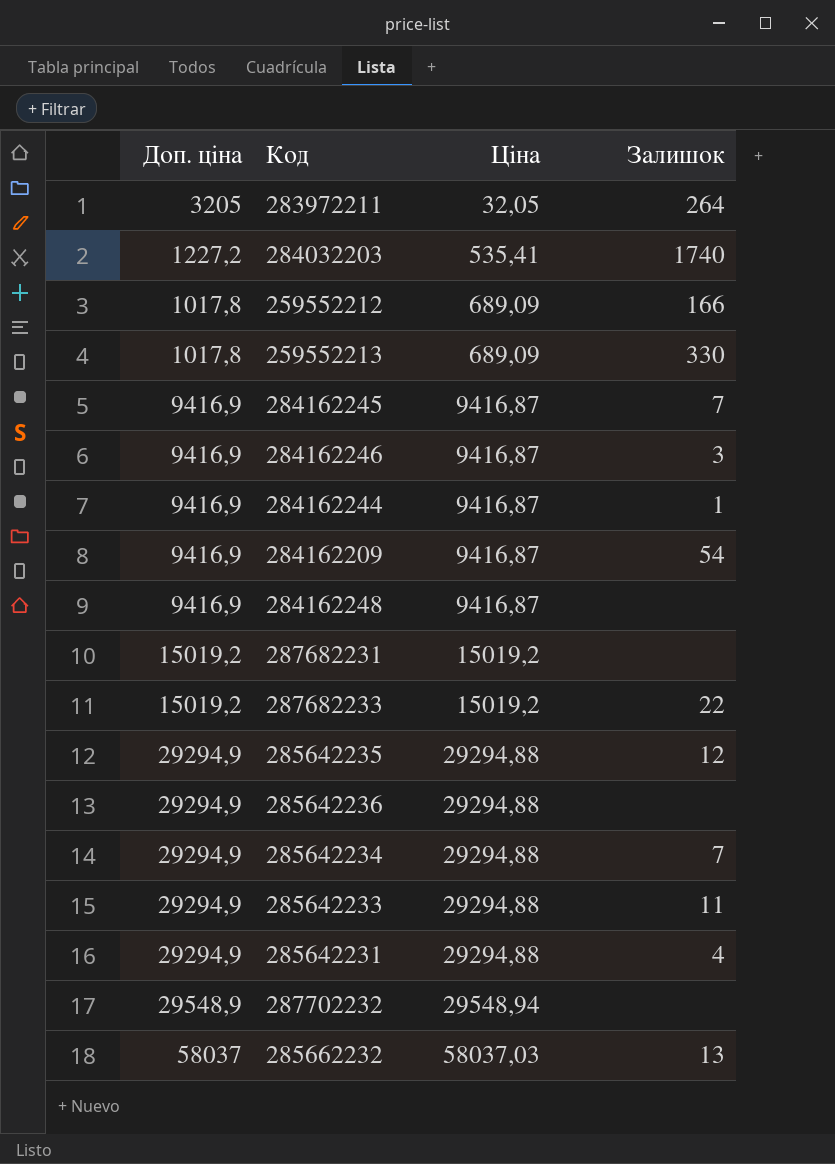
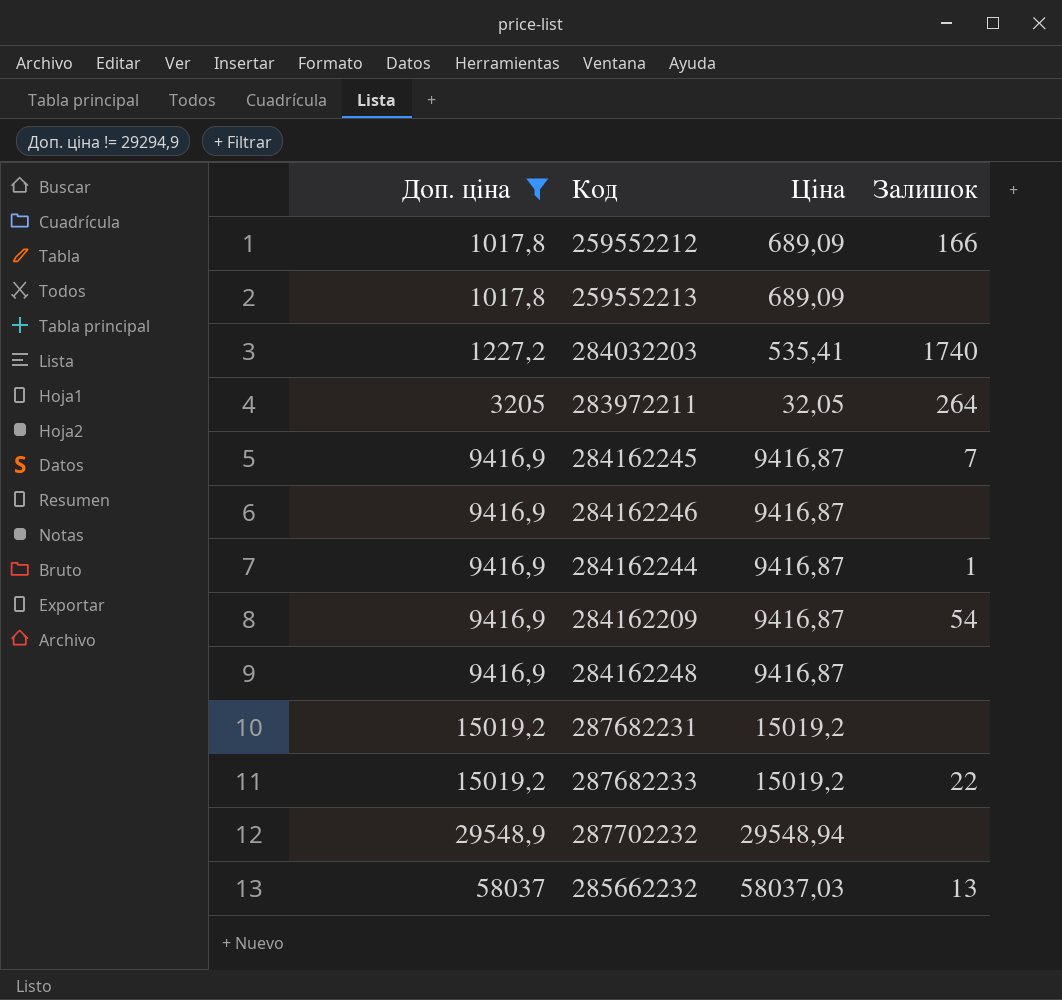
filter: none -> Доп. ціна != 29294,9
row order: Ціна ascending -> Доп. ціна ascending
259552213 | Залишок: 330 -> none
284162246 | Залишок: 3 -> none

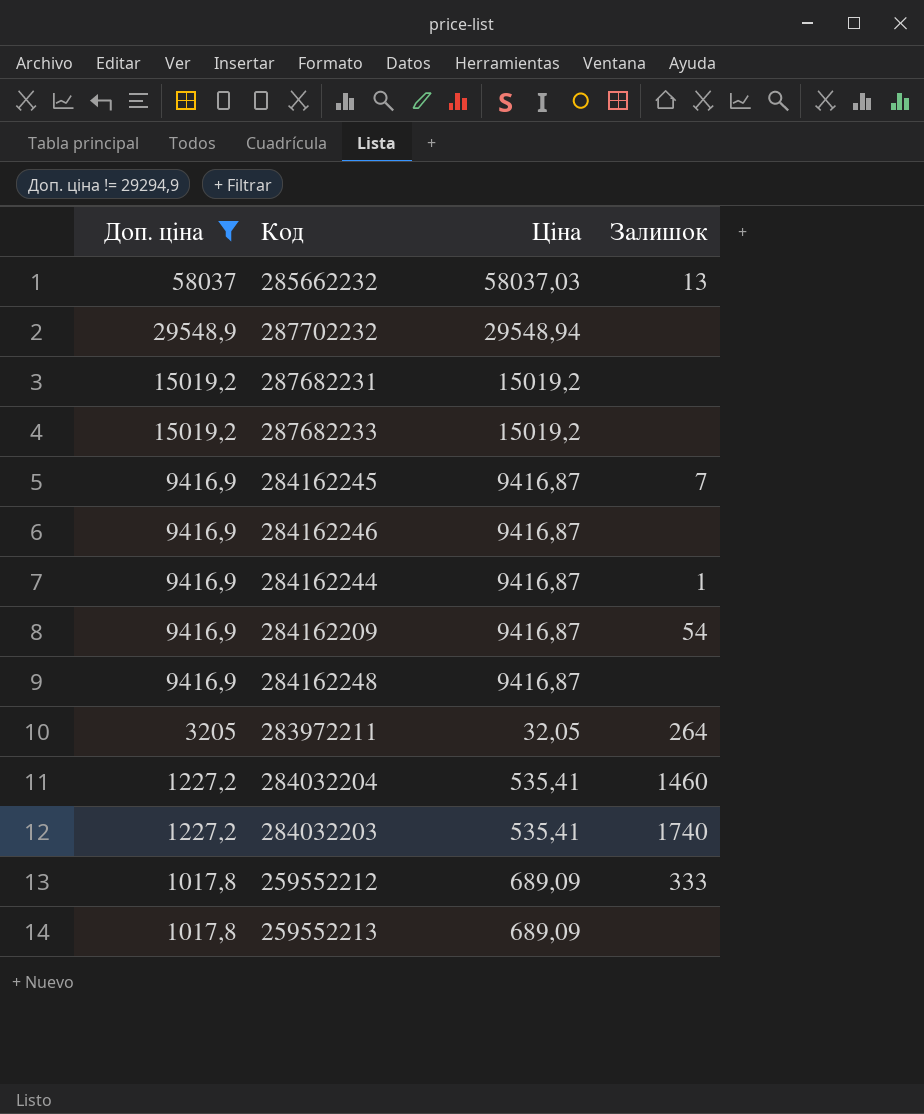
row order: Доп. ціна ascending -> Доп. ціна descending
287682233 | Залишок: 22 -> none
row 284032204: none -> 1227,2 | 535,41 | 1460
259552212 | Залишок: 166 -> 333

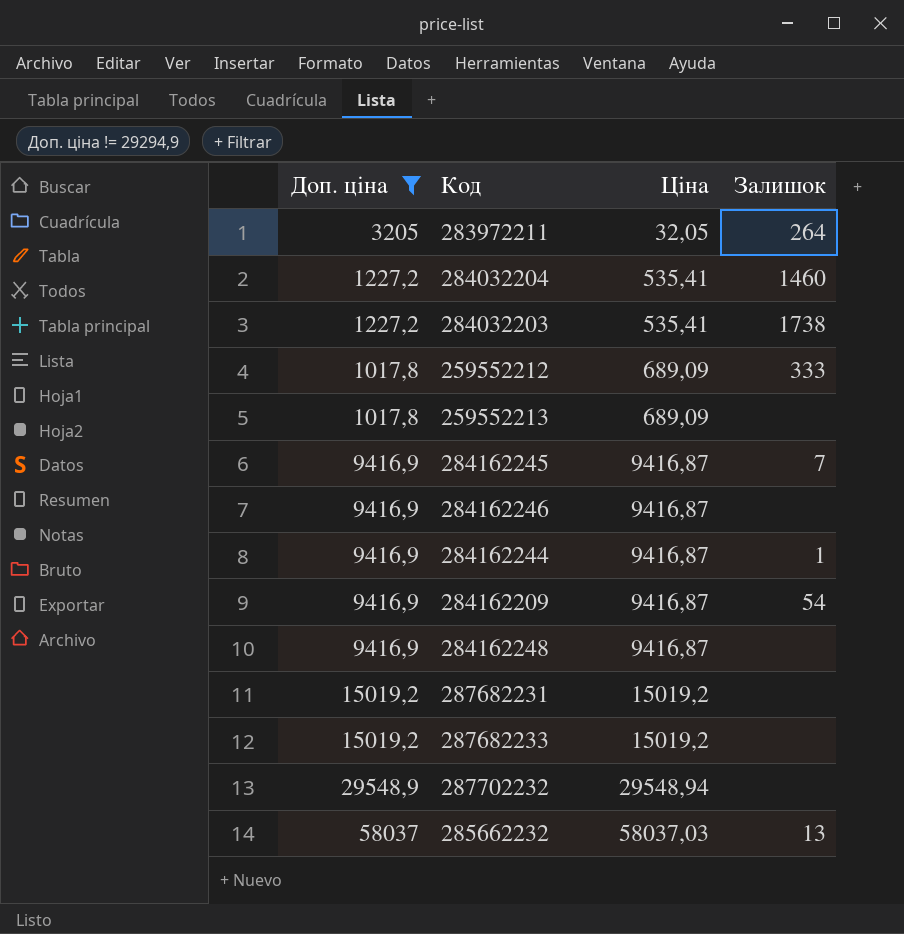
row order: Доп. ціна descending -> Ціна ascending
284032203 | Залишок: 1740 -> 1738

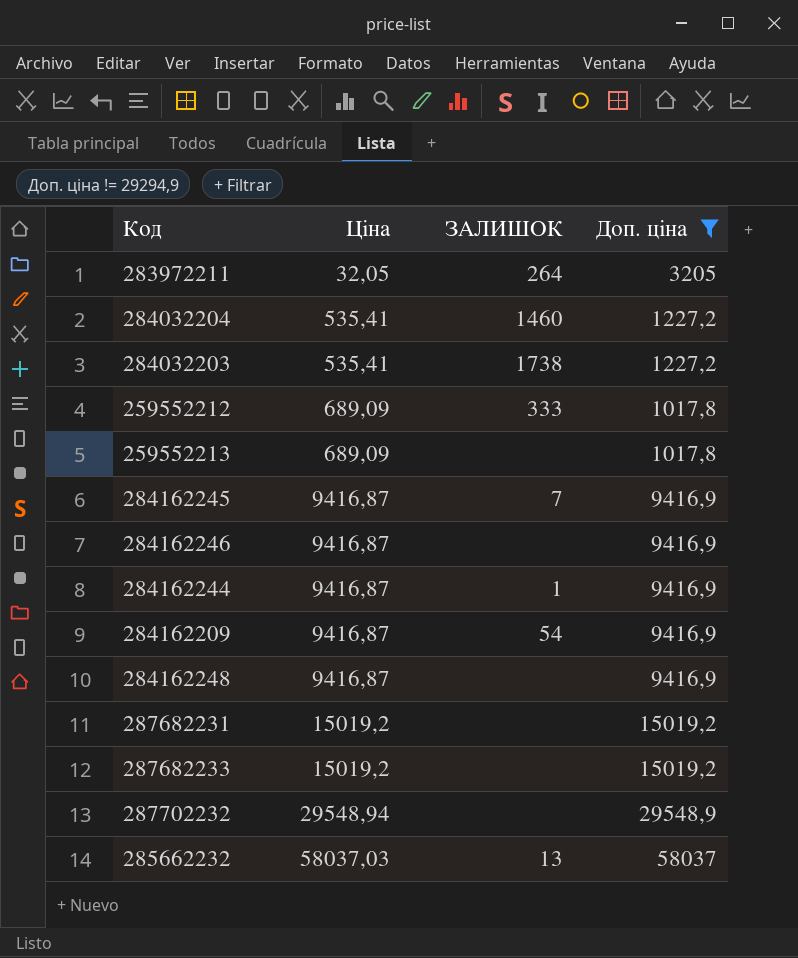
column name: Залишок -> ЗАЛИШОК
column Доп. ціна | position: 1 -> 4

